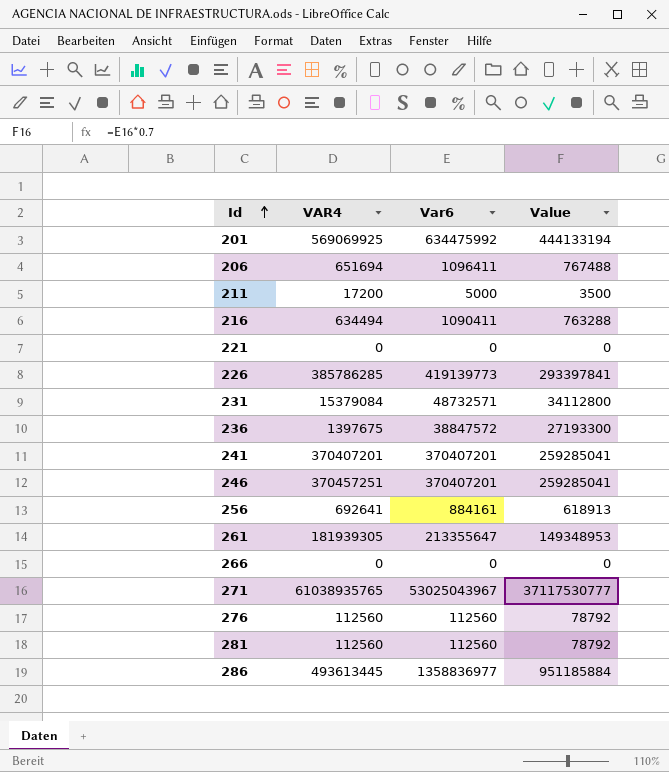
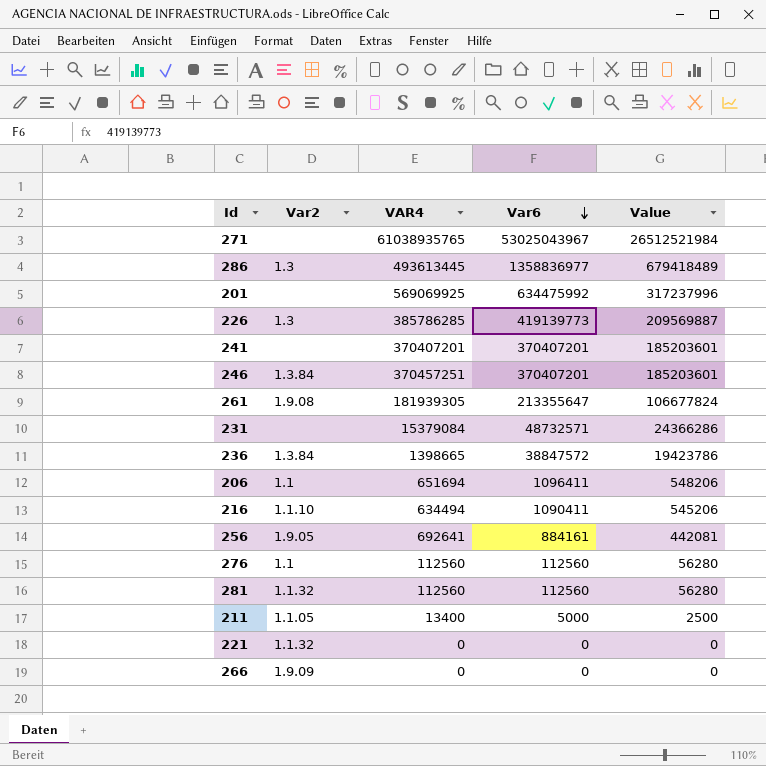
row order: Id ascending -> Var6 descending
column Var2 | position: none -> 2
column Value | formula: [Var6] * 0.7 -> [Var6] * 0.5
236 | VAR4: 1397675 -> 1398665
211 | VAR4: 17200 -> 13400

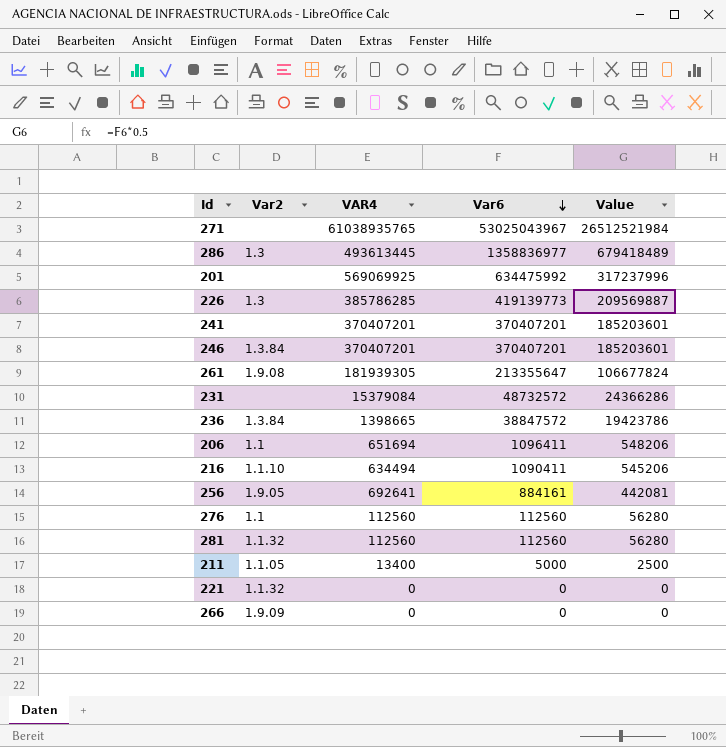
246 | VAR4: 370457251 -> 370407201
231 | Var6: 48732571 -> 48732572

